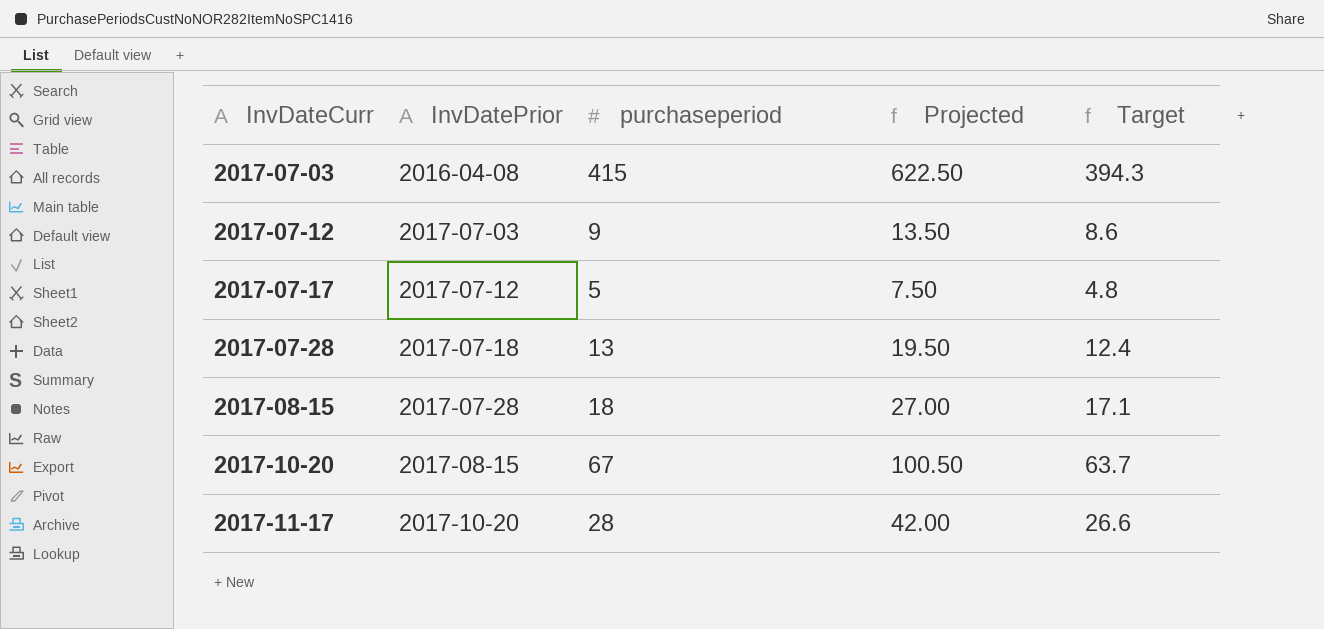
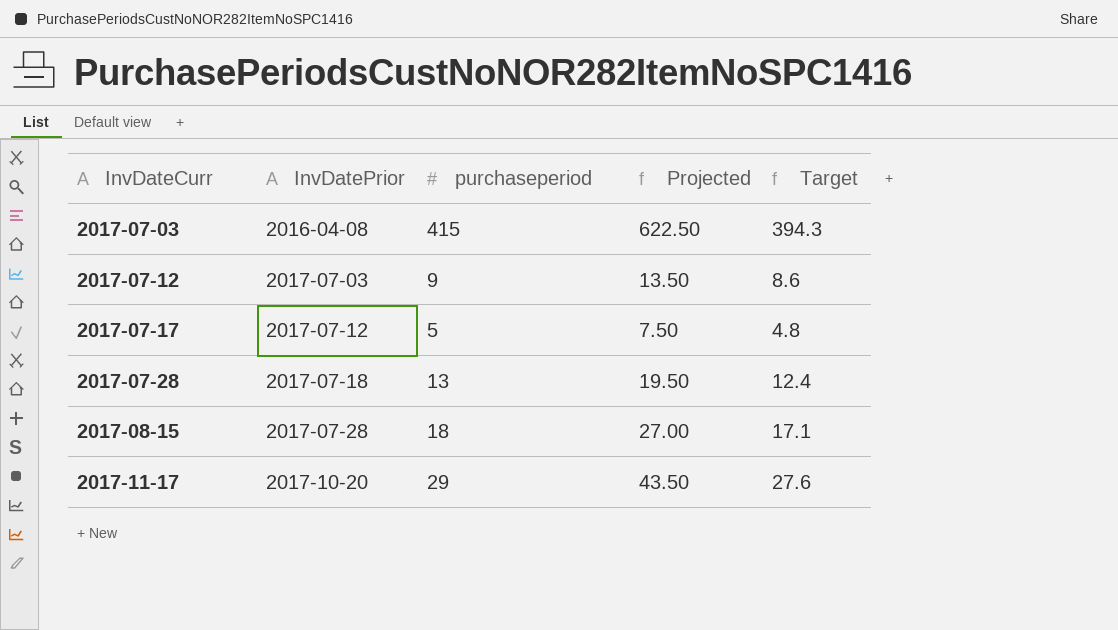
row 2017-10-20: 2017-08-15 | 67 | 100.50 | 63.7 -> none
2017-11-17 | purchaseperiod: 28 -> 29
2017-11-17 | Projected: 42.00 -> 43.50
2017-11-17 | Target: 26.6 -> 27.6

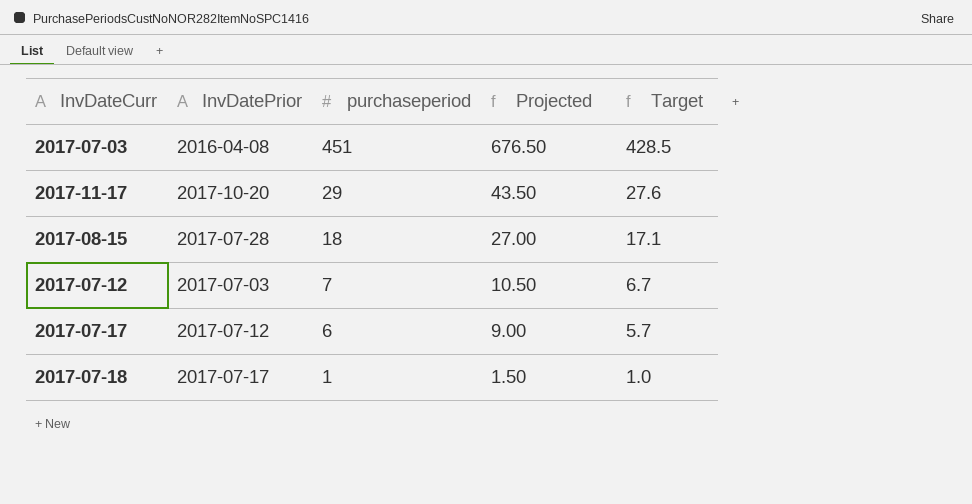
row order: InvDateCurr ascending -> purchaseperiod descending
row 2017-07-28: 2017-07-18 | 13 | 19.50 | 12.4 -> none
2017-07-03 | purchaseperiod: 415 -> 451
2017-07-03 | Projected: 622.50 -> 676.50
2017-07-03 | Target: 394.3 -> 428.5
2017-07-12 | purchaseperiod: 9 -> 7
2017-07-12 | Projected: 13.50 -> 10.50
2017-07-12 | Target: 8.6 -> 6.7
2017-07-17 | purchaseperiod: 5 -> 6
2017-07-17 | Projected: 7.50 -> 9.00
2017-07-17 | Target: 4.8 -> 5.7
row 2017-07-18: none -> 2017-07-17 | 1 | 1.50 | 1.0

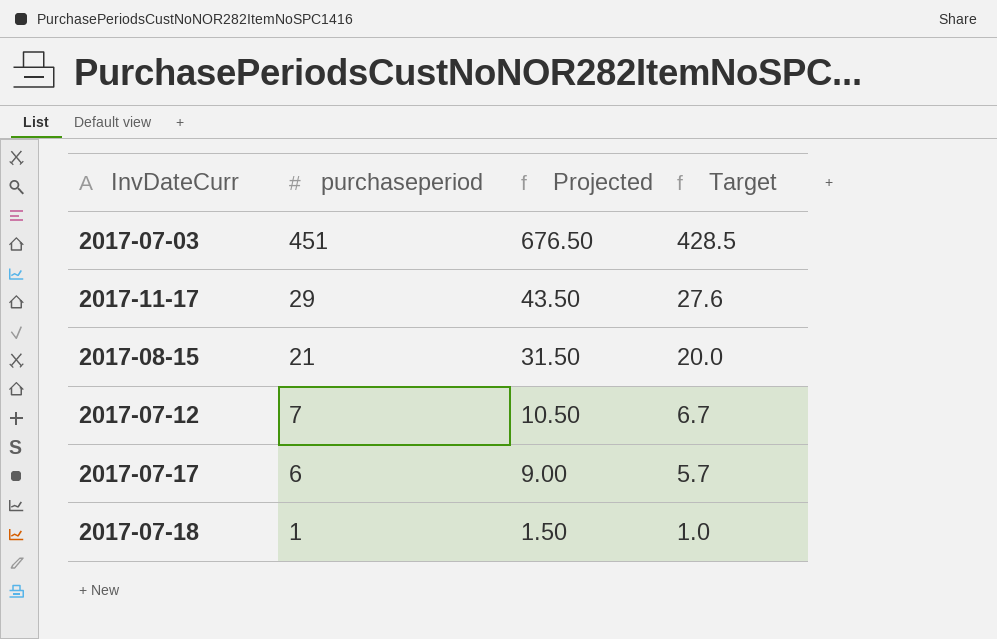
column InvDatePrior | position: 2 -> none
2017-08-15 | purchaseperiod: 18 -> 21
2017-08-15 | Projected: 27.00 -> 31.50
2017-08-15 | Target: 17.1 -> 20.0

